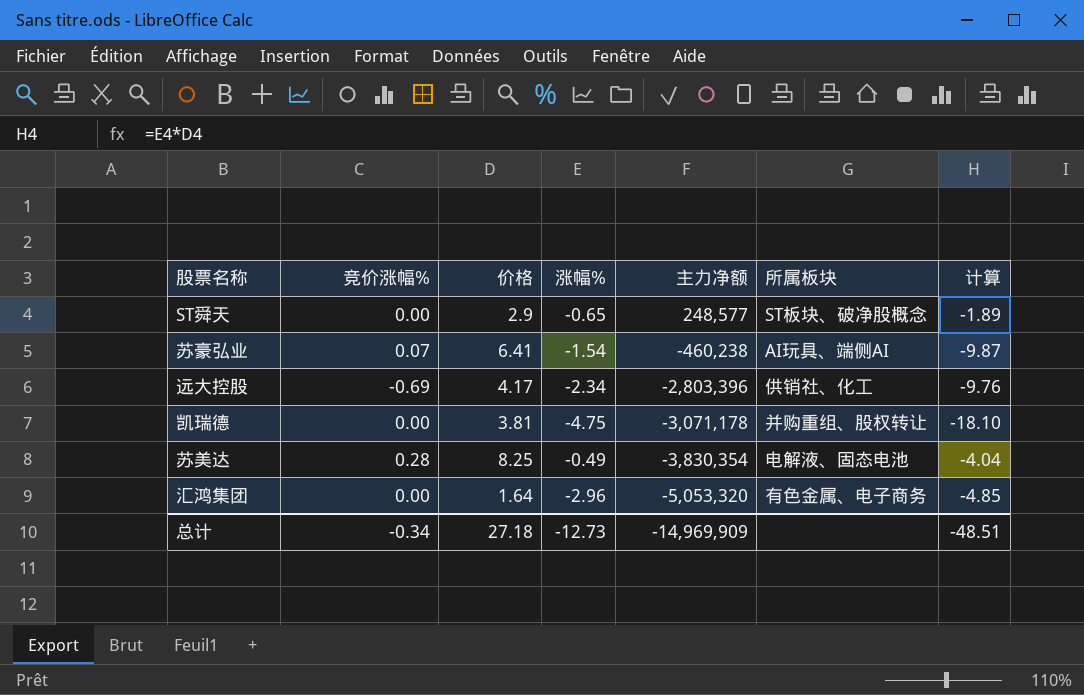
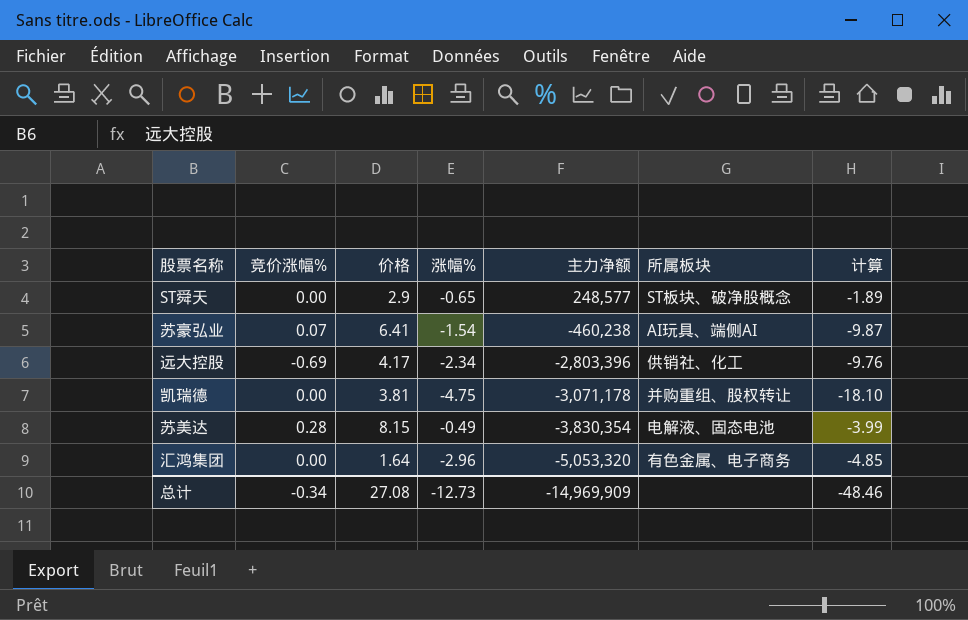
苏美达 | 价格: 8.25 -> 8.15
苏美达 | 计算: -4.04 -> -3.99
总计 | 价格: 27.18 -> 27.08
总计 | 计算: -48.51 -> -48.46

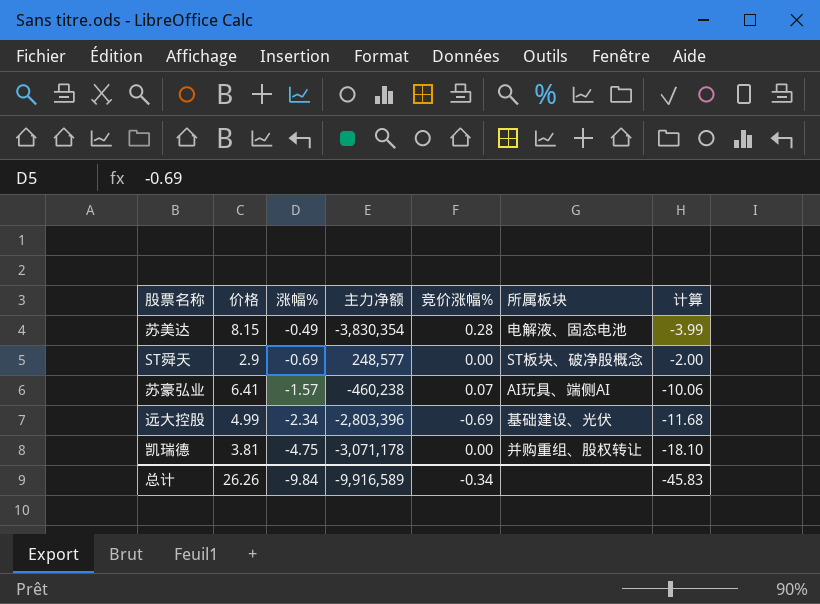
row order: 主力净额 descending -> 涨幅% descending
column 竞价涨幅% | position: 2 -> 5
row 汇鸿集团: 0.00 | 1.64 | -2.96 | -5,053,320 | 有色金属、电子商务 | -4.85 -> none
ST舜天 | 涨幅%: -0.65 -> -0.69
ST舜天 | 计算: -1.89 -> -2.00
苏豪弘业 | 涨幅%: -1.54 -> -1.57
苏豪弘业 | 计算: -9.87 -> -10.06
远大控股 | 价格: 4.17 -> 4.99
远大控股 | 所属板块: 供销社、化工 -> 基础建设、光伏
远大控股 | 计算: -9.76 -> -11.68
总计 | 价格: 27.08 -> 26.26
总计 | 涨幅%: -12.73 -> -9.84
总计 | 主力净额: -14,969,909 -> -9,916,589
总计 | 计算: -48.46 -> -45.83

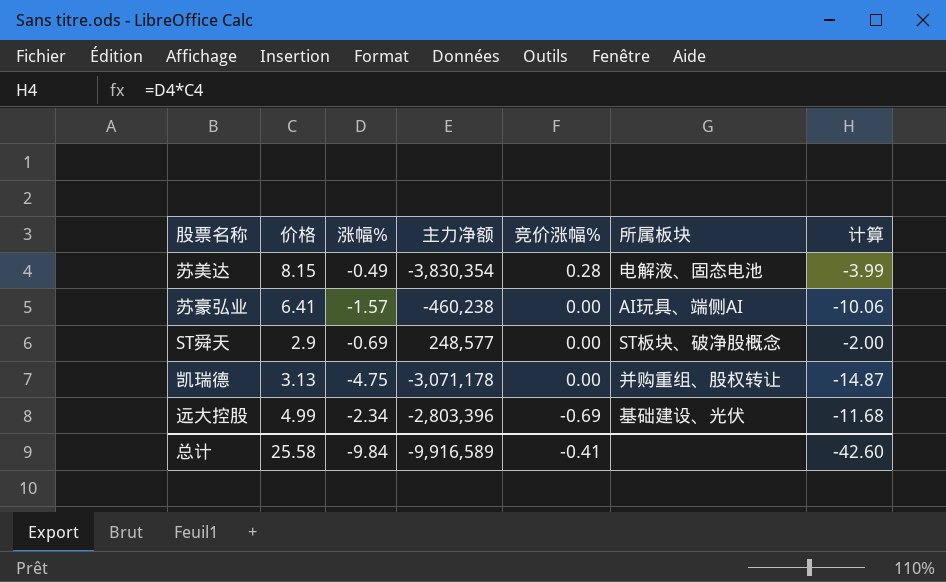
row order: 涨幅% descending -> 竞价涨幅% descending
苏豪弘业 | 竞价涨幅%: 0.07 -> 0.00
凯瑞德 | 价格: 3.81 -> 3.13
凯瑞德 | 计算: -18.10 -> -14.87
总计 | 价格: 26.26 -> 25.58
总计 | 竞价涨幅%: -0.34 -> -0.41
总计 | 计算: -45.83 -> -42.60

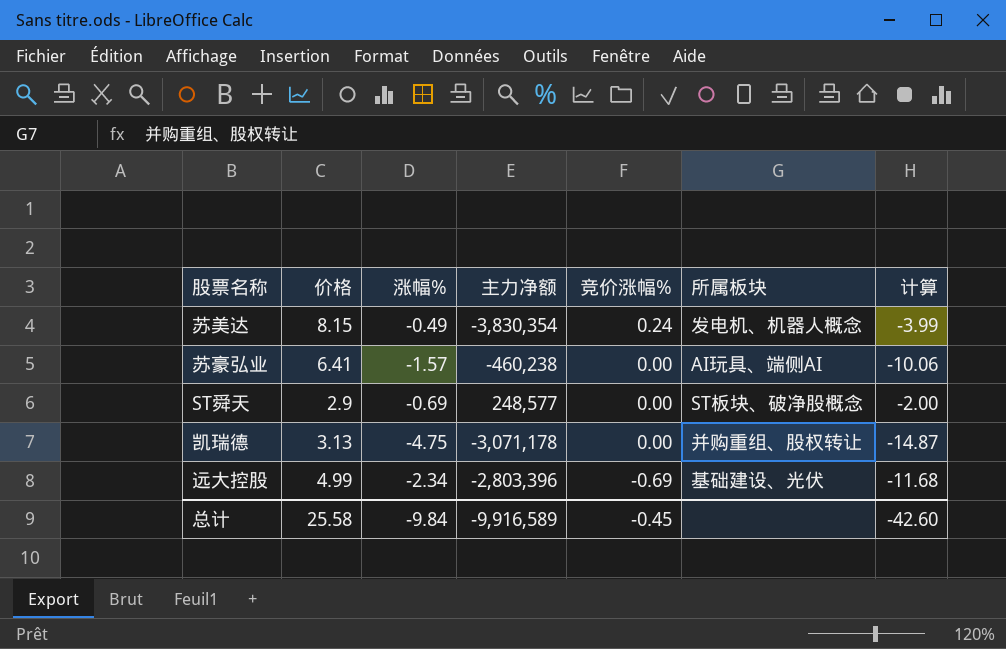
苏美达 | 竞价涨幅%: 0.28 -> 0.24
苏美达 | 所属板块: 电解液、固态电池 -> 发电机、机器人概念
总计 | 竞价涨幅%: -0.41 -> -0.45

